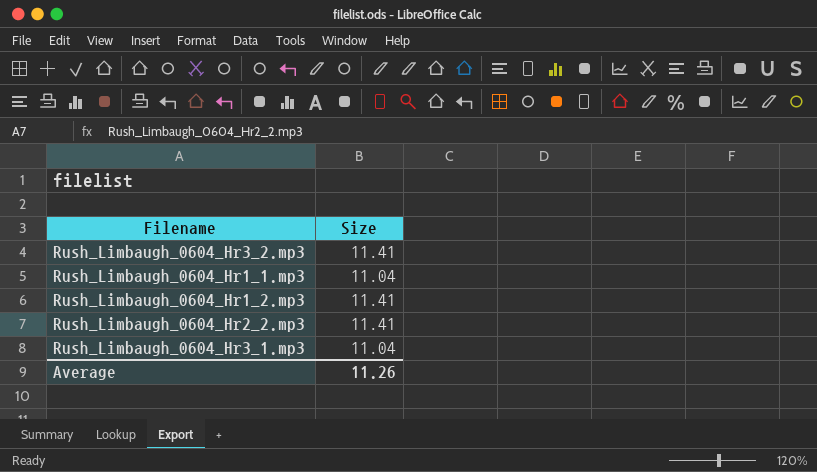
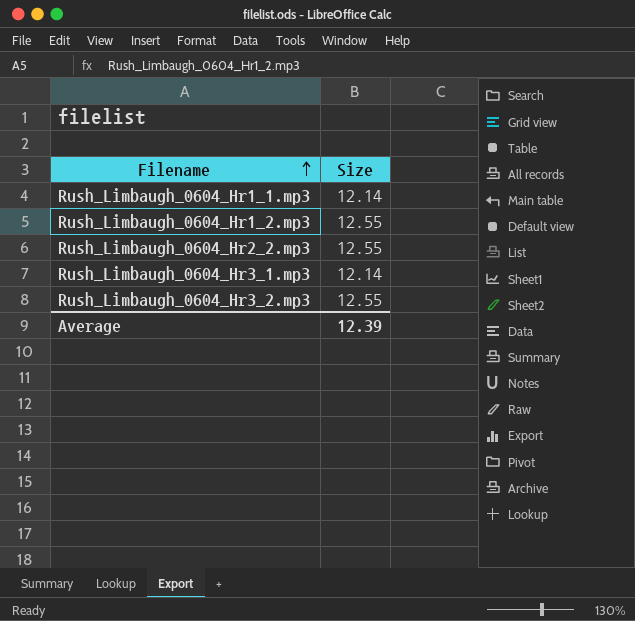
row order: none -> Filename ascending
Rush_Limbaugh_0604_Hr1_1.mp3 | Size: 11.04 -> 12.14
Rush_Limbaugh_0604_Hr1_2.mp3 | Size: 11.41 -> 12.55
Rush_Limbaugh_0604_Hr2_2.mp3 | Size: 11.41 -> 12.55
Rush_Limbaugh_0604_Hr3_1.mp3 | Size: 11.04 -> 12.14
Rush_Limbaugh_0604_Hr3_2.mp3 | Size: 11.41 -> 12.55
Average | Size: 11.26 -> 12.39

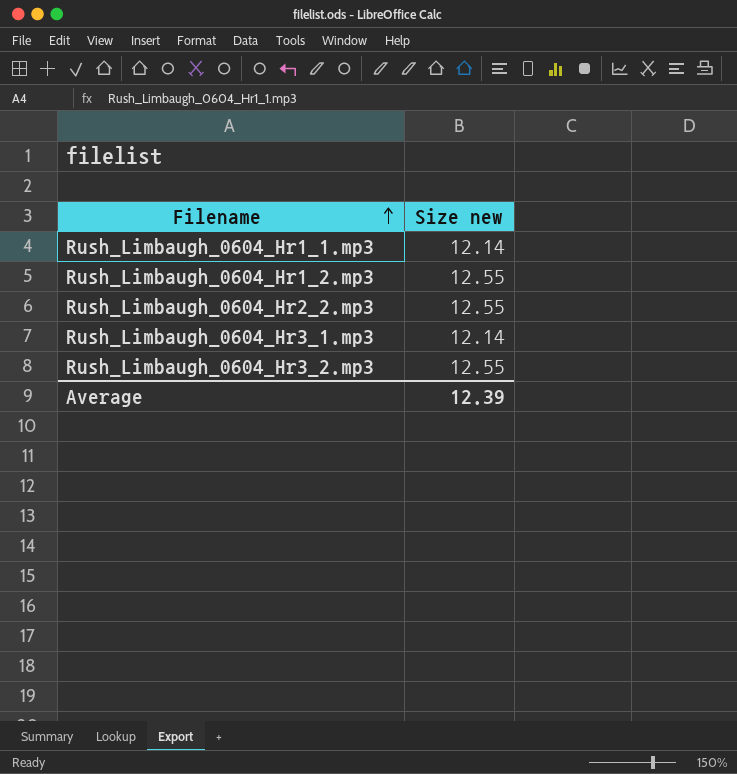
column name: Size -> Size new

